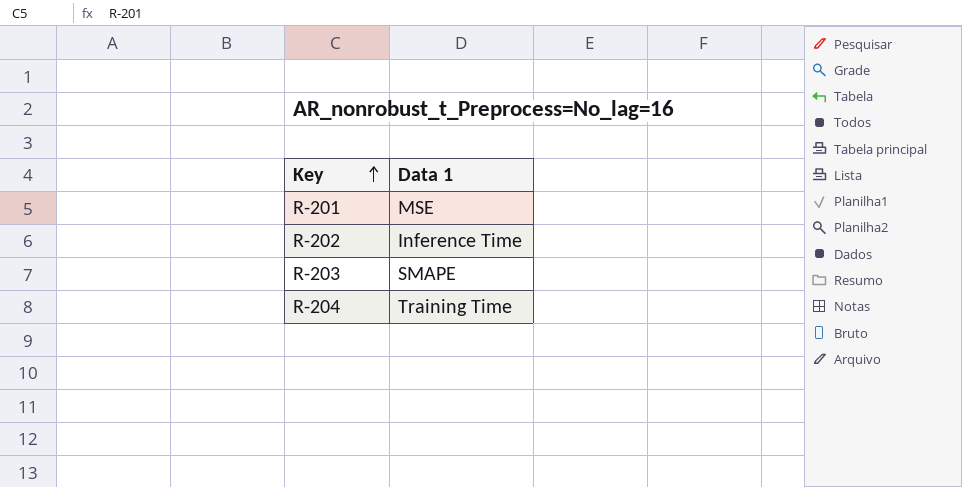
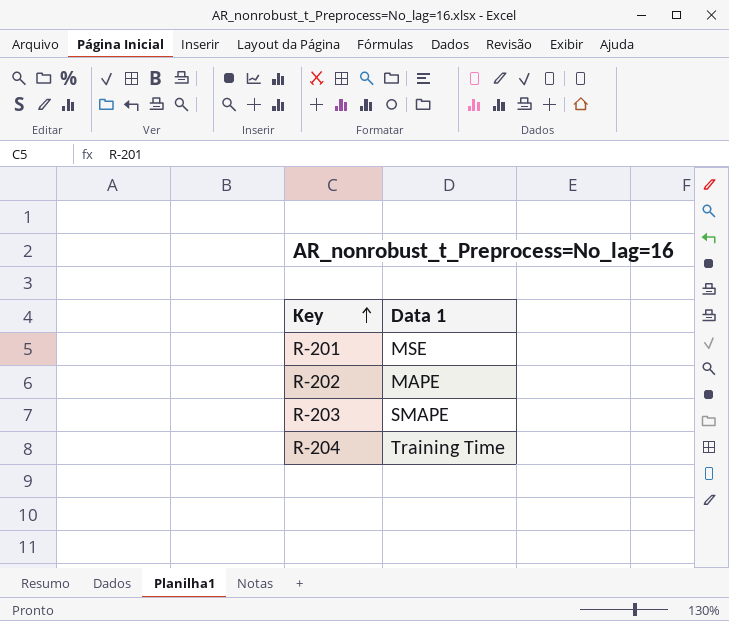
R-202 | Data 1: Inference Time -> MAPE

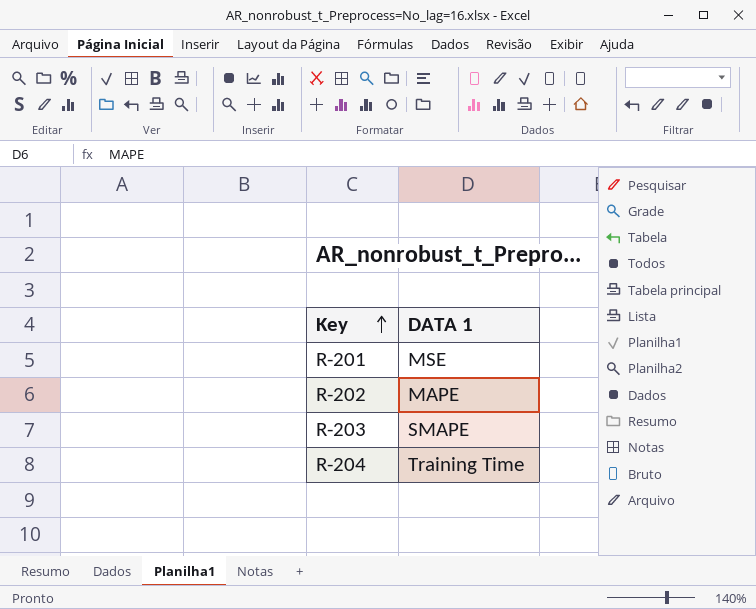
column name: Data 1 -> DATA 1

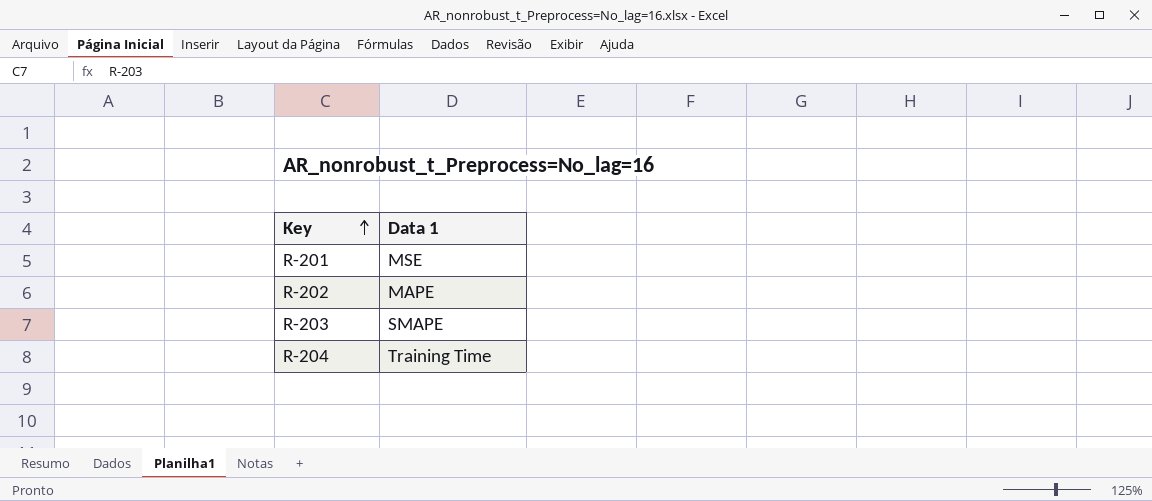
column name: DATA 1 -> Data 1

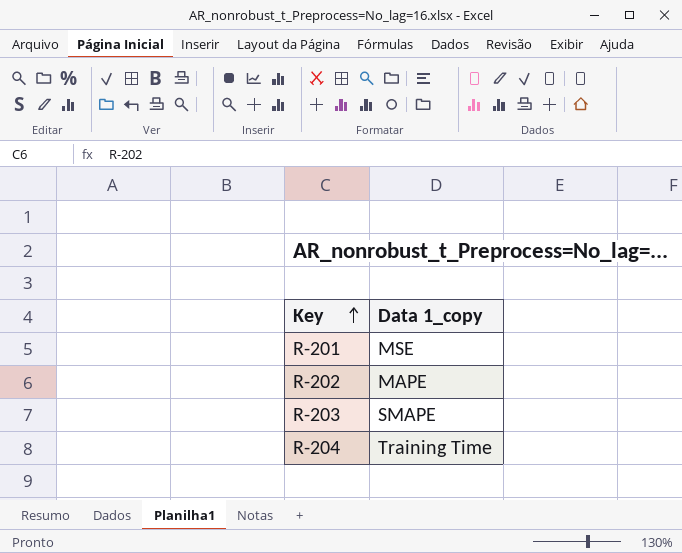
column name: Data 1 -> Data 1_copy

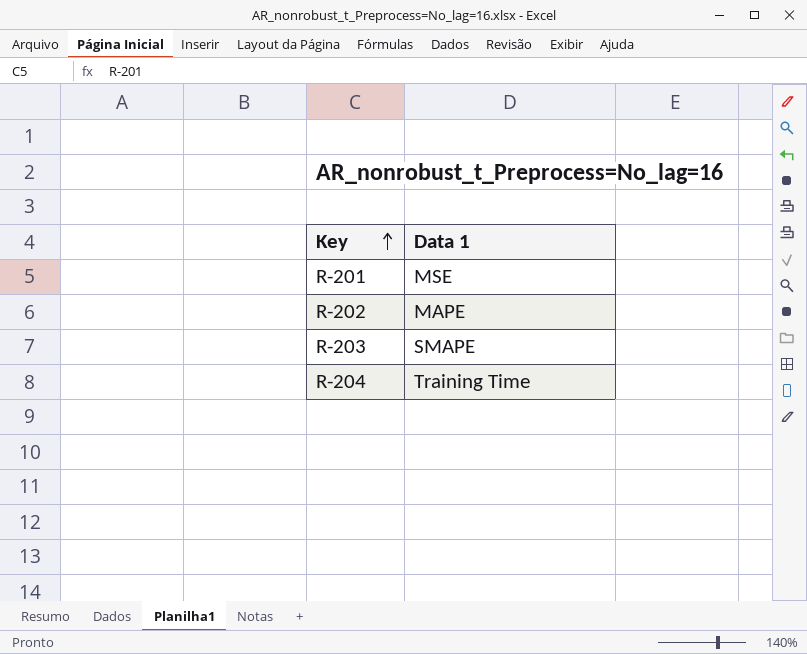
column name: Data 1_copy -> Data 1

